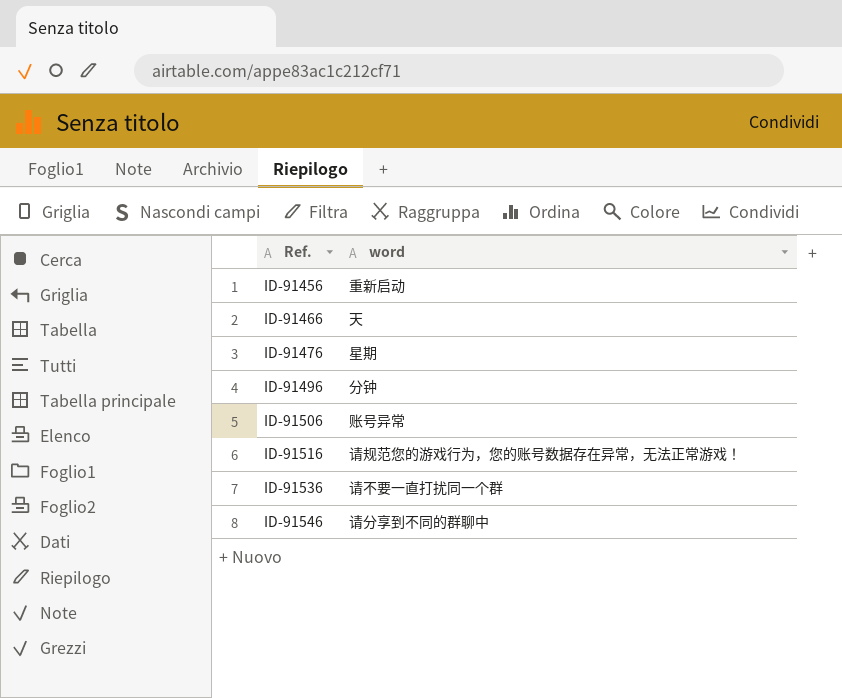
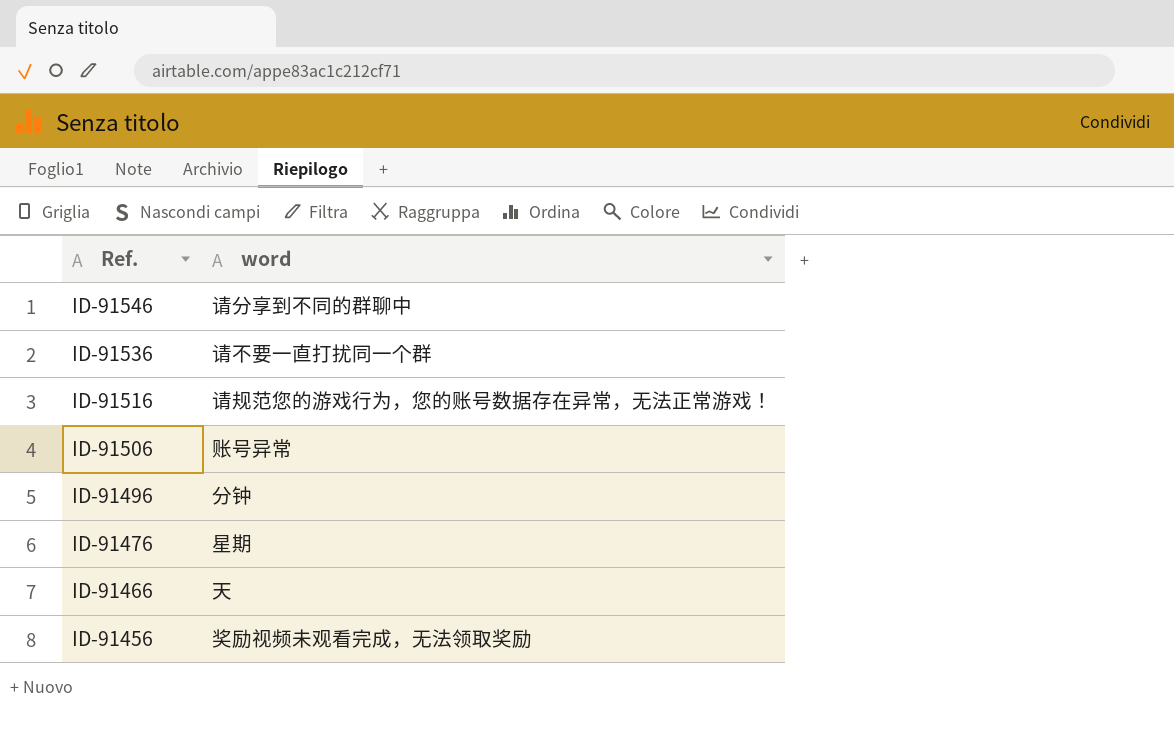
row order: Ref. ascending -> Ref. descending
ID-91456 | word: 重新启动 -> 奖励视频未观看完成，无法领取奖励

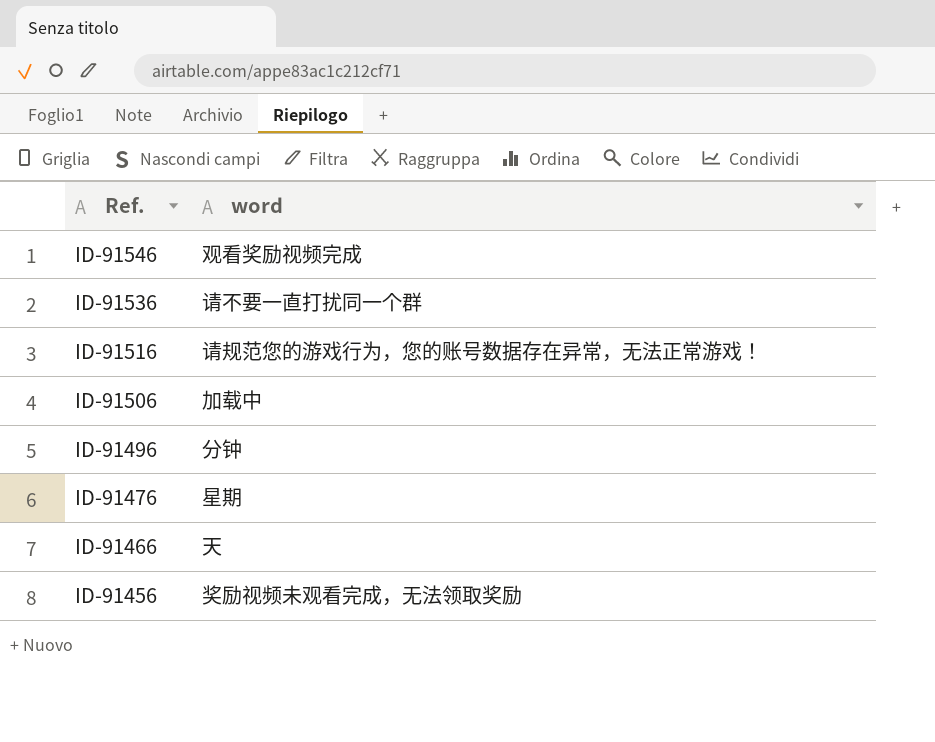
ID-91546 | word: 请分享到不同的群聊中 -> 观看奖励视频完成
ID-91506 | word: 账号异常 -> 加载中

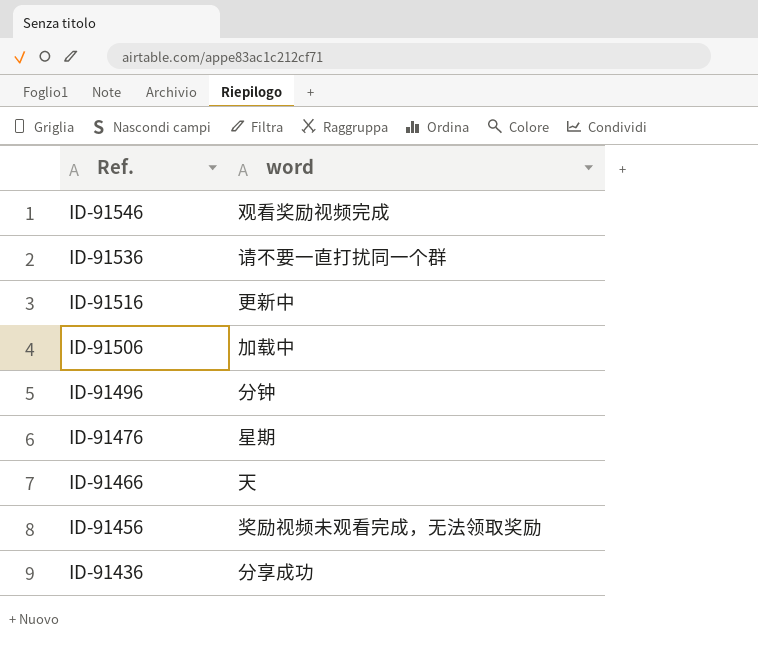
ID-91516 | word: 请规范您的游戏行为，您的账号数据存在异常，无法正常游戏！ -> 更新中
row ID-91436: none -> 分享成功

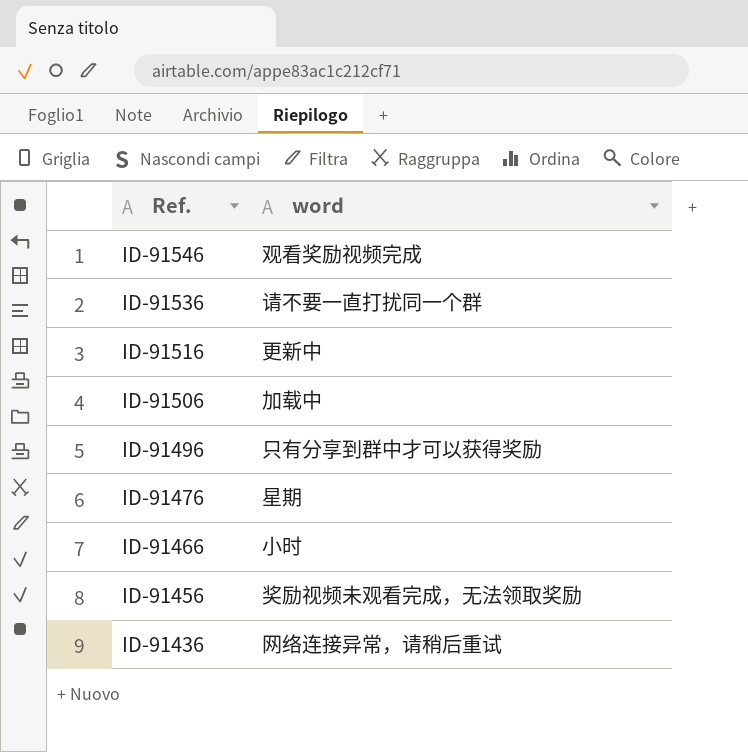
ID-91496 | word: 分钟 -> 只有分享到群中才可以获得奖励
ID-91466 | word: 天 -> 小时
ID-91436 | word: 分享成功 -> 网络连接异常，请稍后重试

